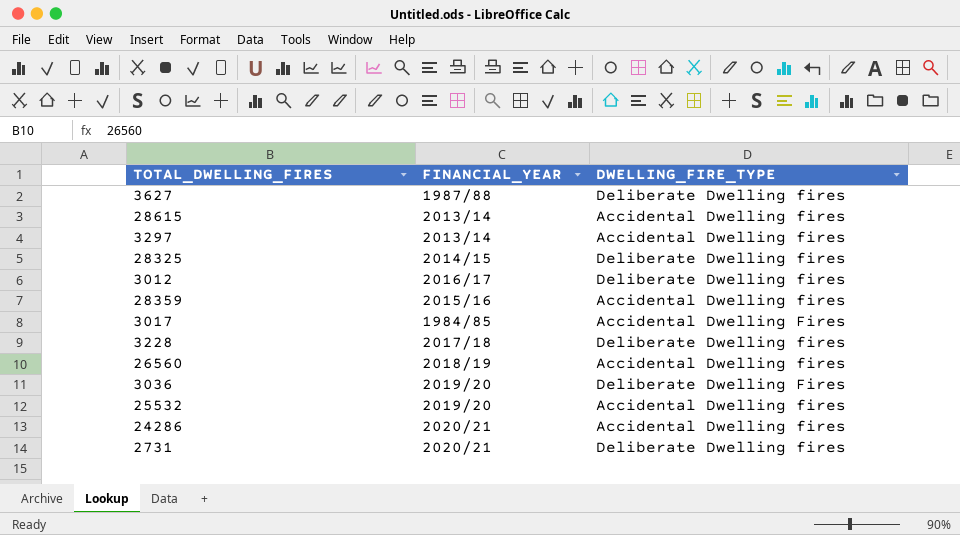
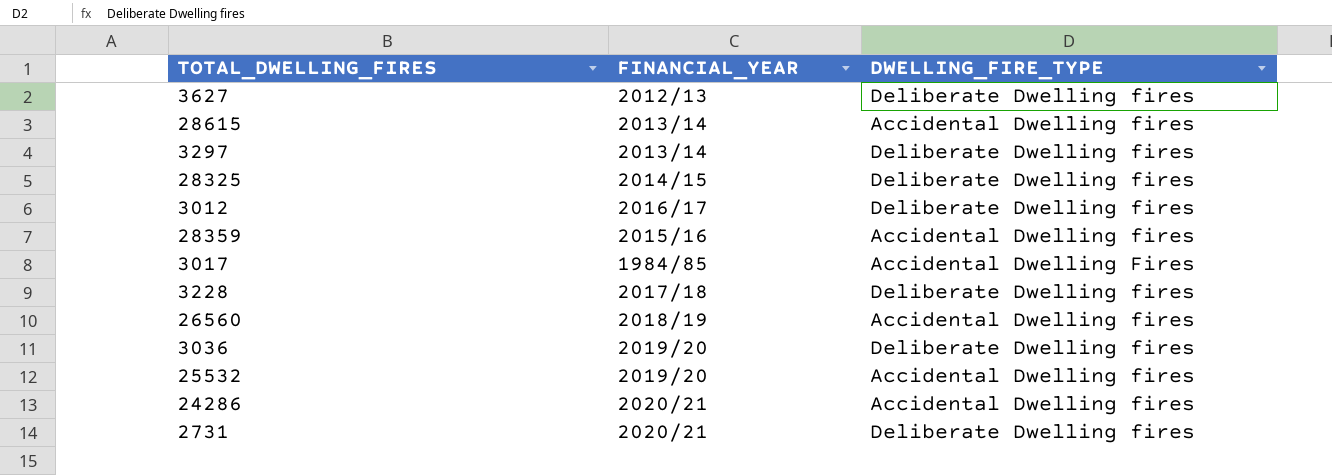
3627 | FINANCIAL_YEAR: 1987/88 -> 2012/13
3297 | DWELLING_FIRE_TYPE: Accidental Dwelling fires -> Deliberate Dwelling fires
3036 | DWELLING_FIRE_TYPE: Deliberate Dwelling Fires -> Deliberate Dwelling fires

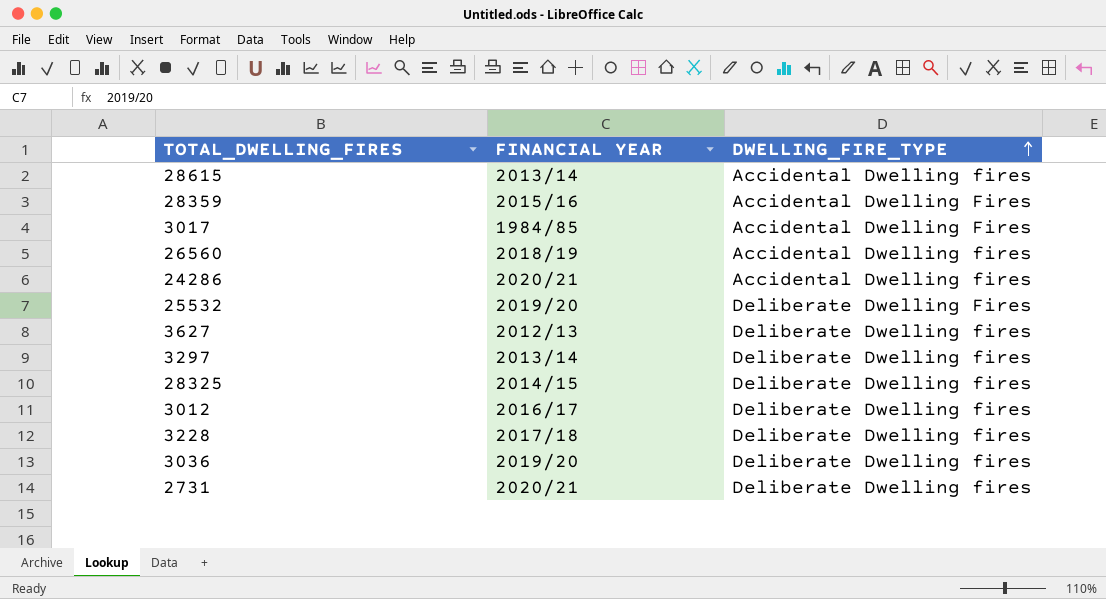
row order: none -> DWELLING_FIRE_TYPE ascending
column name: FINANCIAL_YEAR -> FINANCIAL YEAR
28359 | DWELLING_FIRE_TYPE: Accidental Dwelling fires -> Accidental Dwelling Fires
25532 | DWELLING_FIRE_TYPE: Accidental Dwelling fires -> Deliberate Dwelling Fires

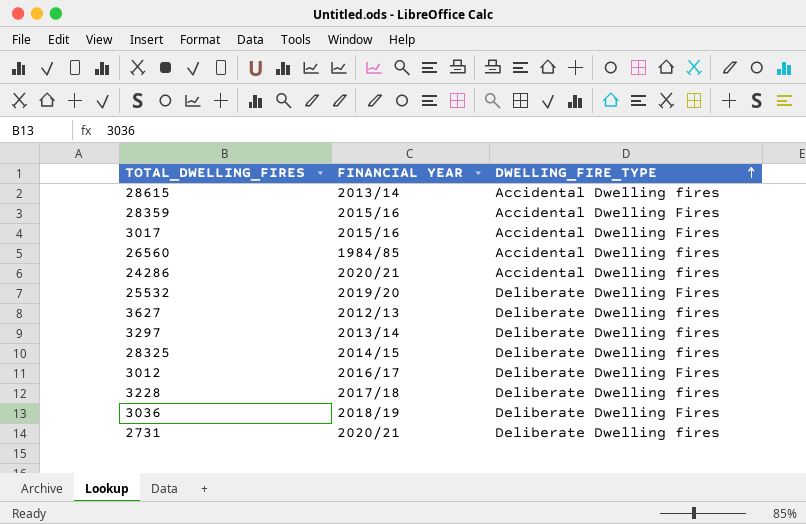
3017 | FINANCIAL YEAR: 1984/85 -> 2015/16
26560 | FINANCIAL YEAR: 2018/19 -> 1984/85
3012 | DWELLING_FIRE_TYPE: Deliberate Dwelling fires -> Deliberate Dwelling Fires
3036 | FINANCIAL YEAR: 2019/20 -> 2018/19
3036 | DWELLING_FIRE_TYPE: Deliberate Dwelling fires -> Deliberate Dwelling Fires

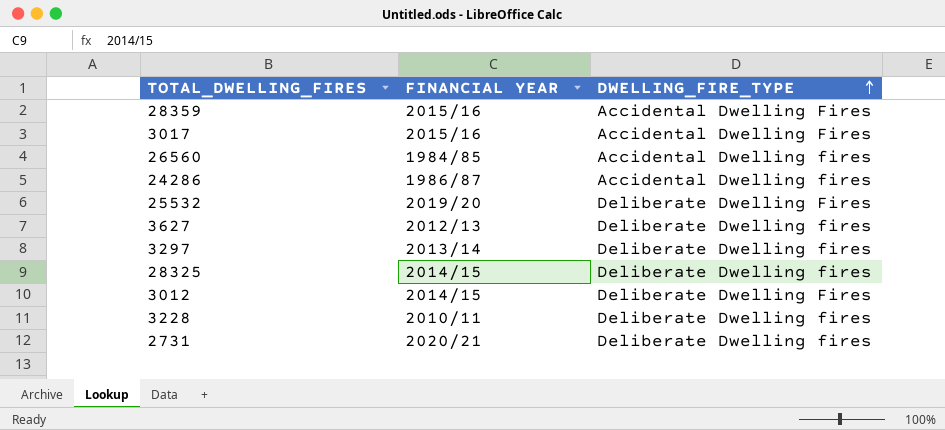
row 28615: 2013/14 | Accidental Dwelling fires -> none
row 3036: 2018/19 | Deliberate Dwelling Fires -> none
24286 | FINANCIAL YEAR: 2020/21 -> 1986/87
3012 | FINANCIAL YEAR: 2016/17 -> 2014/15
3228 | FINANCIAL YEAR: 2017/18 -> 2010/11

